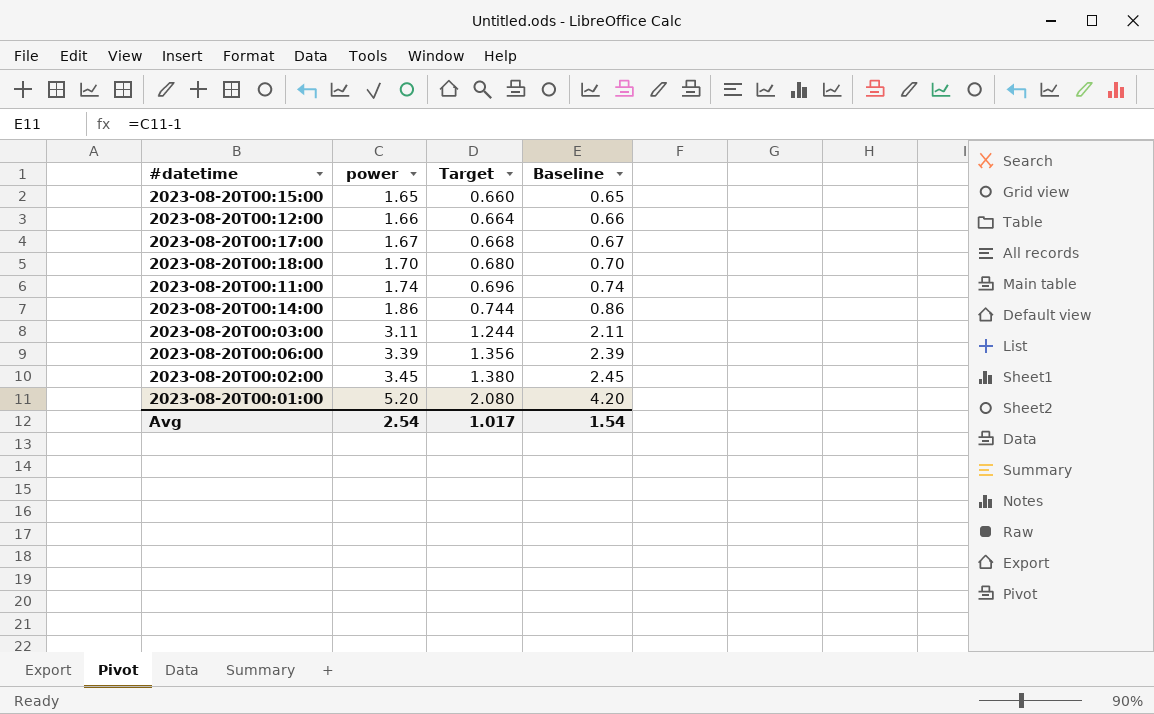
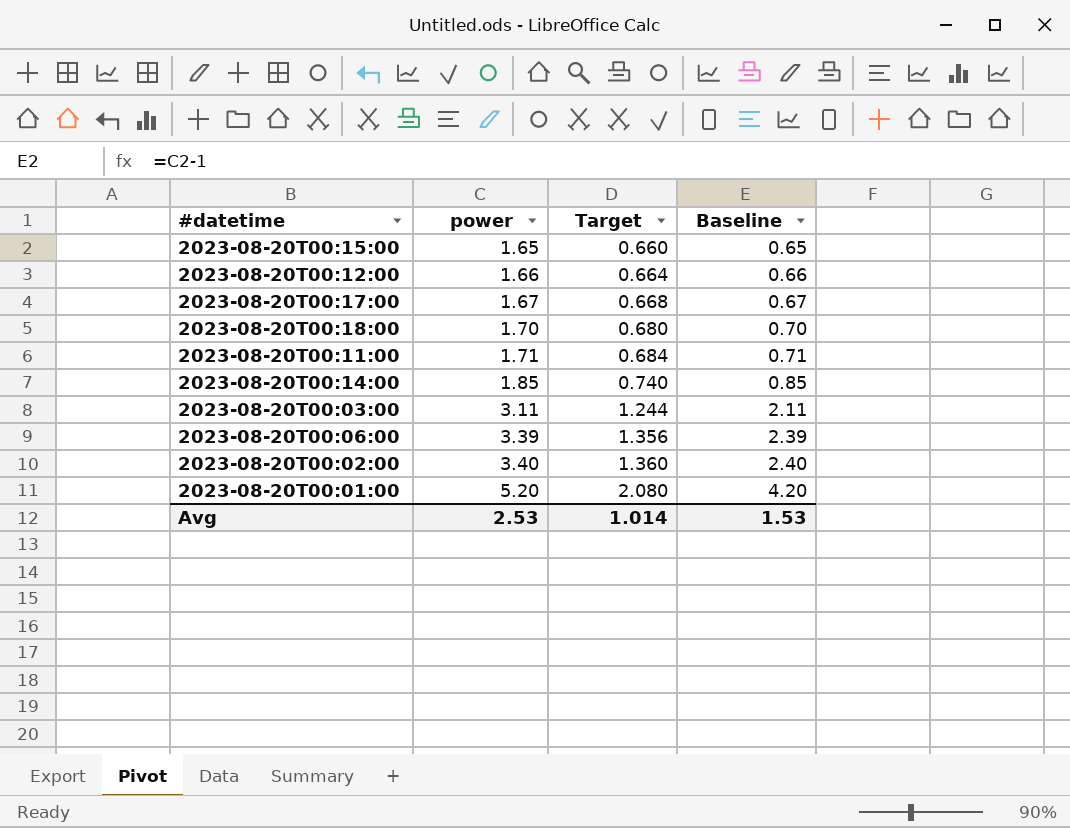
2023-08-20T00:11:00 | power: 1.74 -> 1.71
2023-08-20T00:11:00 | Target: 0.696 -> 0.684
2023-08-20T00:11:00 | Baseline: 0.74 -> 0.71
2023-08-20T00:14:00 | power: 1.86 -> 1.85
2023-08-20T00:14:00 | Target: 0.744 -> 0.740
2023-08-20T00:14:00 | Baseline: 0.86 -> 0.85
2023-08-20T00:02:00 | power: 3.45 -> 3.40
2023-08-20T00:02:00 | Target: 1.380 -> 1.360
2023-08-20T00:02:00 | Baseline: 2.45 -> 2.40
Avg | power: 2.54 -> 2.53
Avg | Target: 1.017 -> 1.014
Avg | Baseline: 1.54 -> 1.53

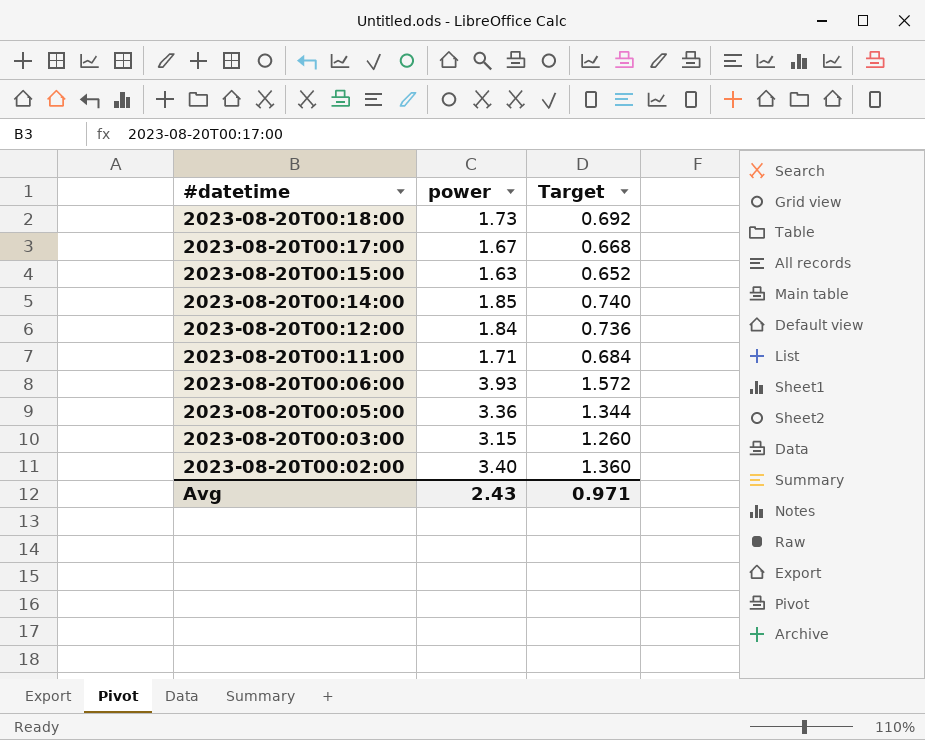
row order: power ascending -> #datetime descending
column Baseline | formula: [power] - 1 -> none
row 2023-08-20T00:01:00: 5.20 | 2.080 | 4.20 -> none
2023-08-20T00:18:00 | power: 1.70 -> 1.73
2023-08-20T00:18:00 | Target: 0.680 -> 0.692
2023-08-20T00:15:00 | power: 1.65 -> 1.63
2023-08-20T00:15:00 | Target: 0.660 -> 0.652
2023-08-20T00:12:00 | power: 1.66 -> 1.84
2023-08-20T00:12:00 | Target: 0.664 -> 0.736
2023-08-20T00:06:00 | power: 3.39 -> 3.93
2023-08-20T00:06:00 | Target: 1.356 -> 1.572
row 2023-08-20T00:05:00: none -> 3.36 | 1.344
2023-08-20T00:03:00 | power: 3.11 -> 3.15
2023-08-20T00:03:00 | Target: 1.244 -> 1.260
Avg | power: 2.53 -> 2.43
Avg | Target: 1.014 -> 0.971

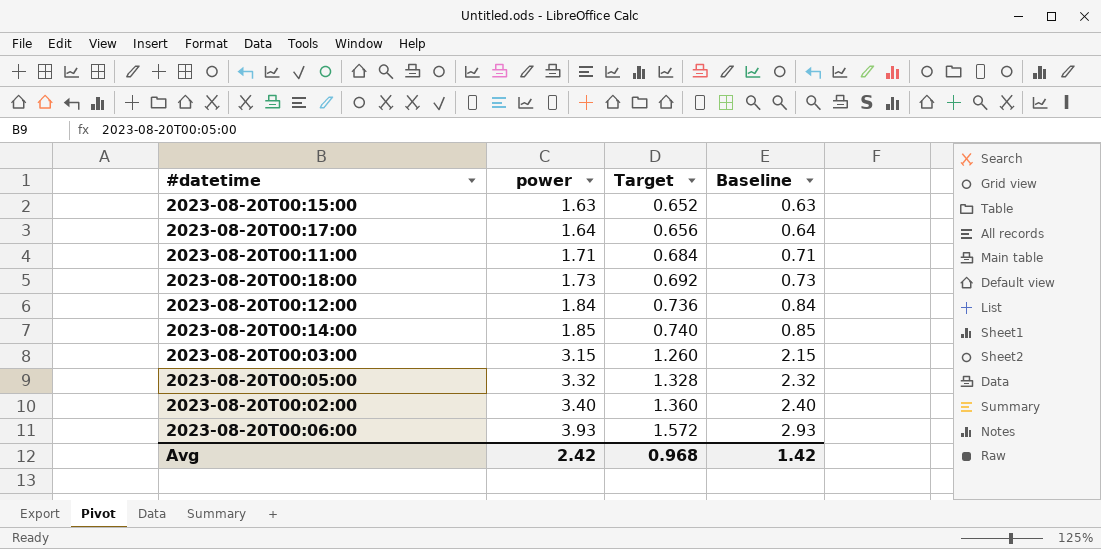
row order: #datetime descending -> power ascending
column Baseline | formula: none -> [power] - 1
2023-08-20T00:17:00 | power: 1.67 -> 1.64
2023-08-20T00:17:00 | Target: 0.668 -> 0.656
2023-08-20T00:05:00 | power: 3.36 -> 3.32
2023-08-20T00:05:00 | Target: 1.344 -> 1.328
Avg | power: 2.43 -> 2.42
Avg | Target: 0.971 -> 0.968

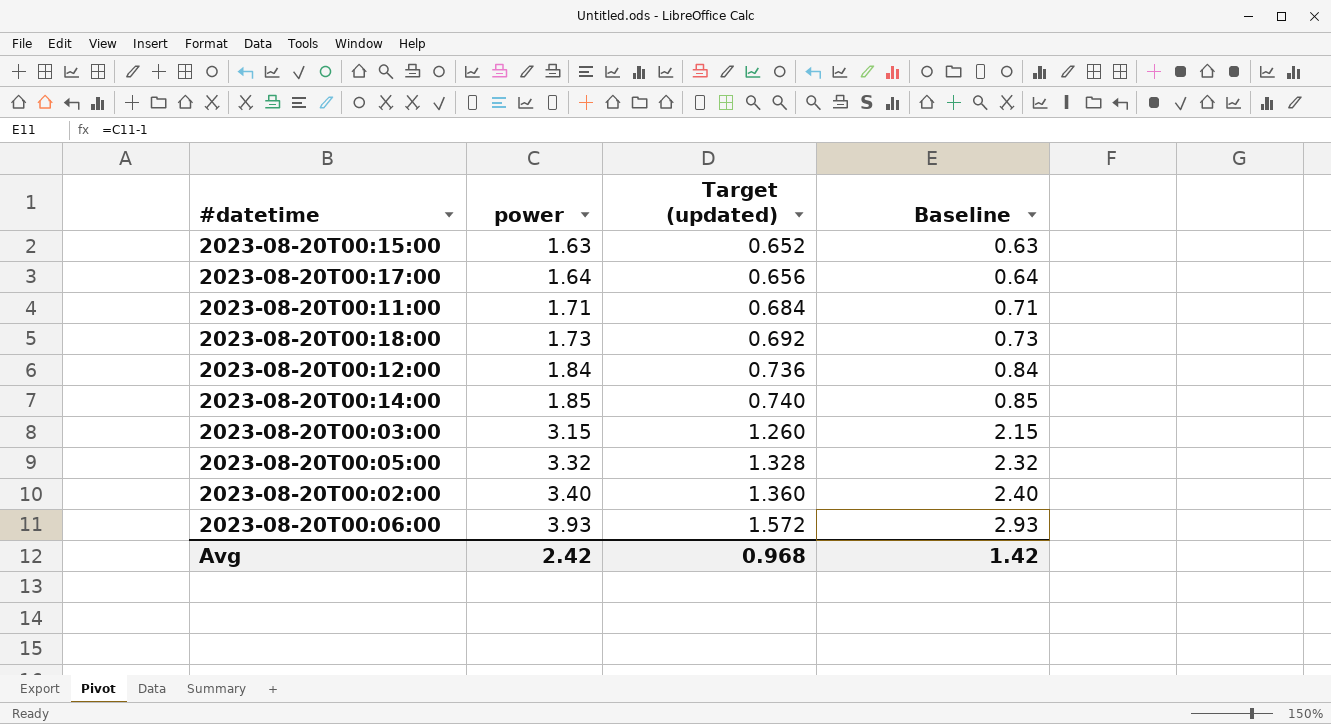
column name: Target -> Target (updated)

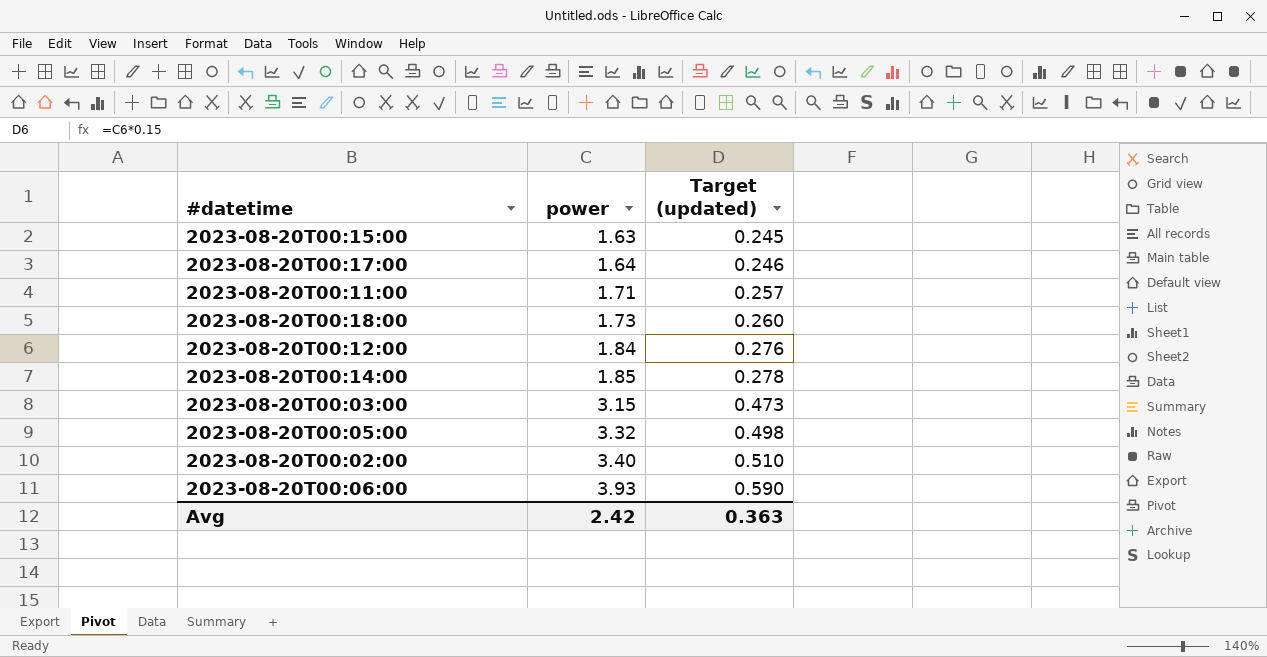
column Baseline | formula: [power] - 1 -> none
column Target (updated) | formula: [power] * 0.4 -> [power] * 0.15
Avg | Target (updated): 0.968 -> 0.363

